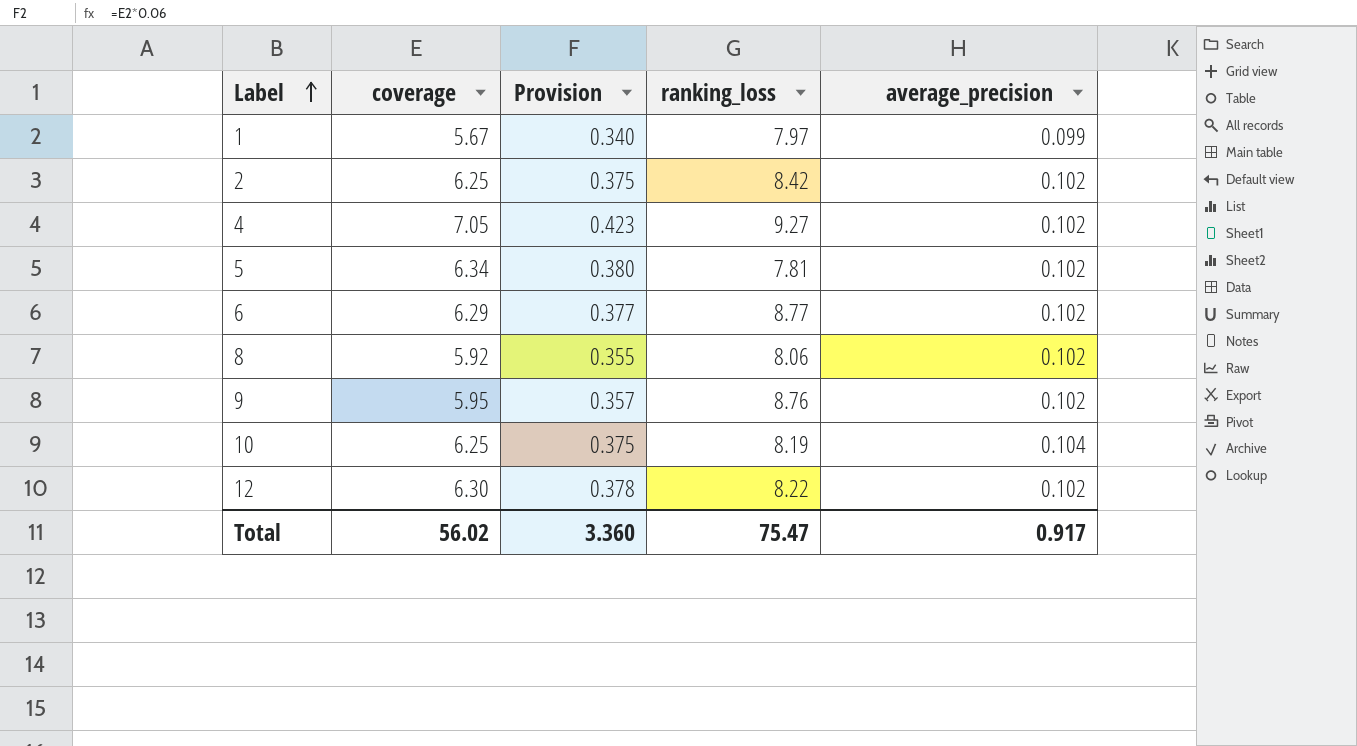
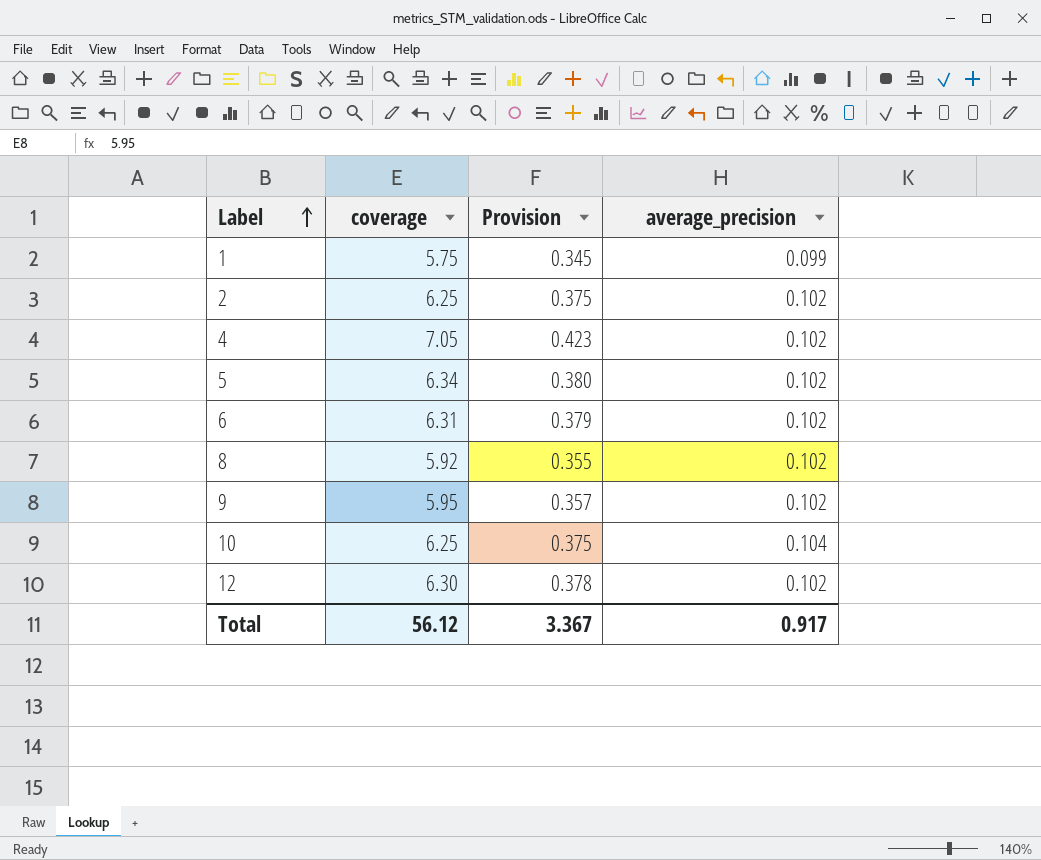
column ranking_loss | position: 4 -> none
1 | coverage: 5.67 -> 5.75
1 | Provision: 0.340 -> 0.345
6 | coverage: 6.29 -> 6.31
6 | Provision: 0.377 -> 0.379
Total | coverage: 56.02 -> 56.12
Total | Provision: 3.360 -> 3.367

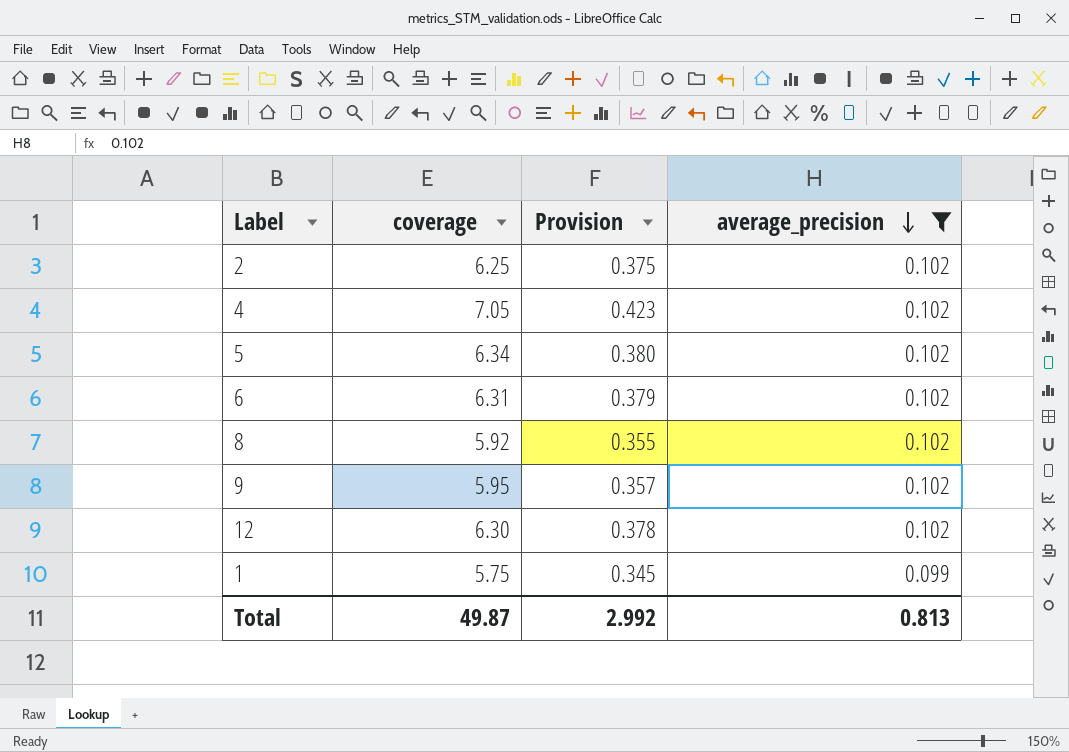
filter: none -> average_precision != 0.104
row order: Label ascending -> average_precision descending
Total | coverage: 56.12 -> 49.87
Total | Provision: 3.367 -> 2.992
Total | average_precision: 0.917 -> 0.813

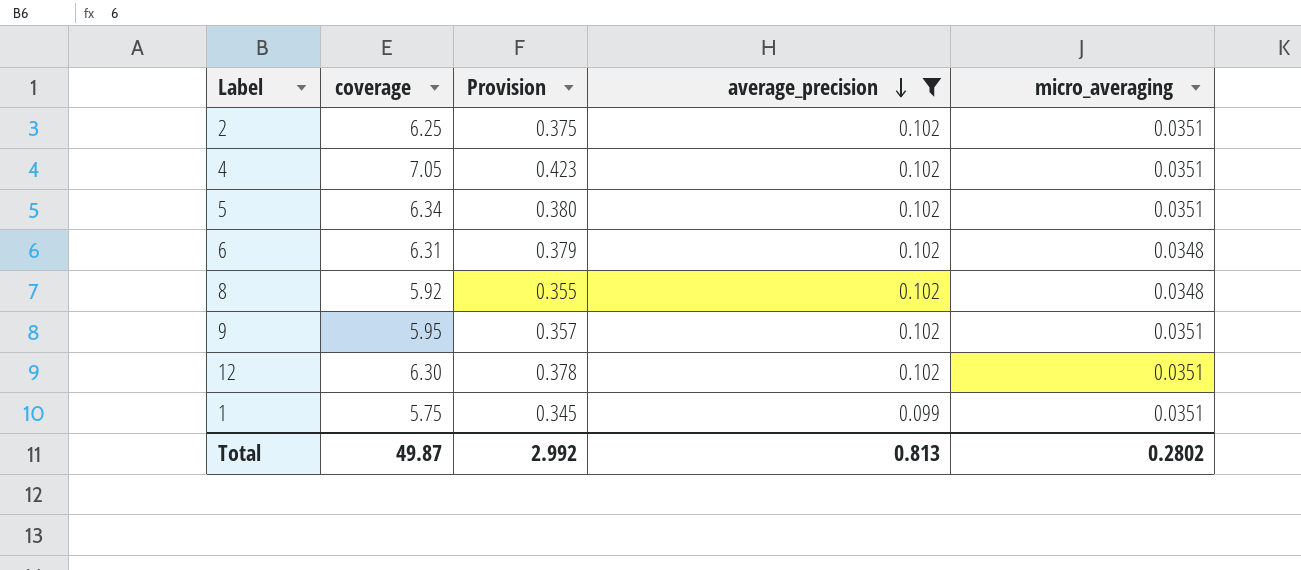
column micro_averaging | position: none -> 5

